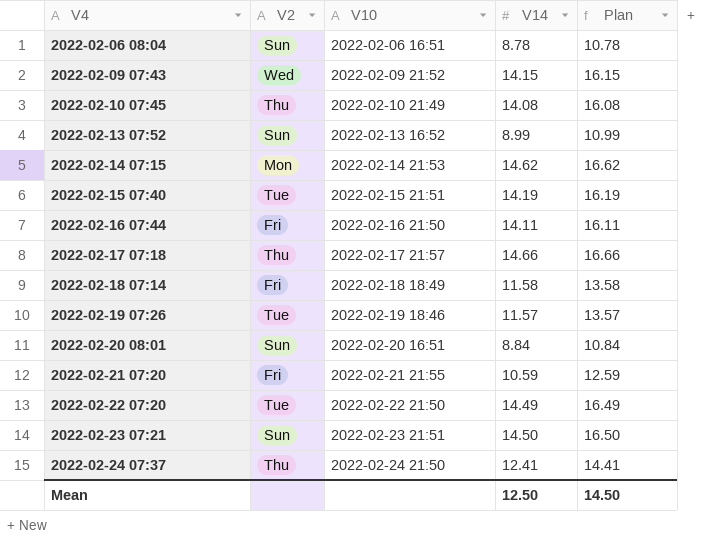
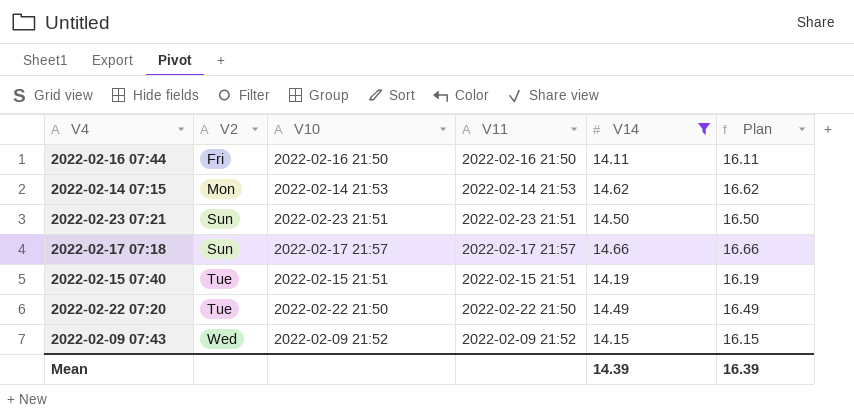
filter: none -> V14 >= 14.11
row order: V4 ascending -> V2 ascending
column V11 | position: none -> 4
2022-02-17 07:18 | V2: Thu -> Sun
Mean | V14: 12.50 -> 14.39
Mean | Plan: 14.50 -> 16.39

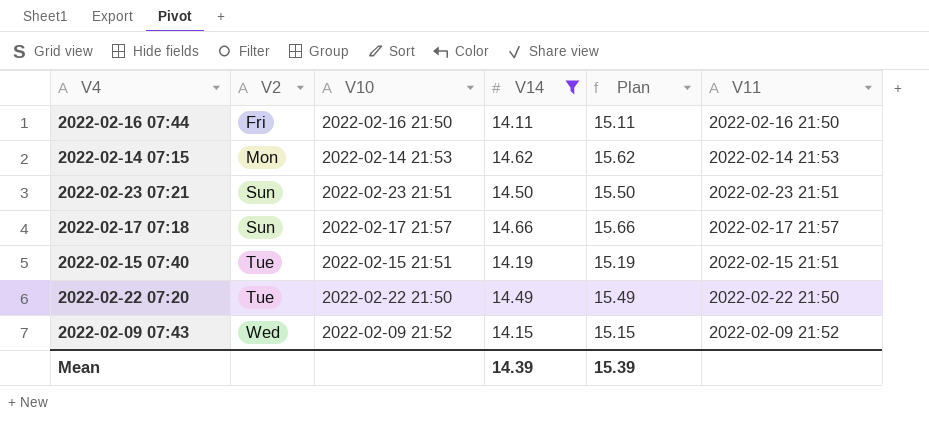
column Plan | formula: [V14] + 2 -> [V14] + 1
column V11 | position: 4 -> 6
Mean | Plan: 16.39 -> 15.39

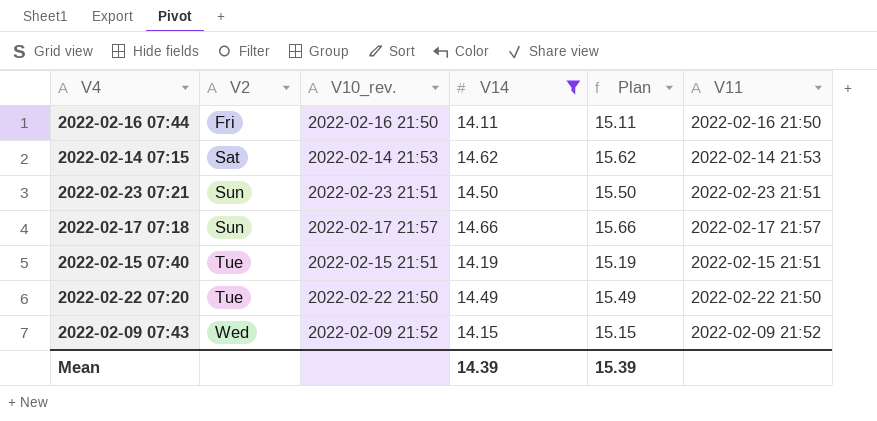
column name: V10 -> V10_rev.
2022-02-14 07:15 | V2: Mon -> Sat

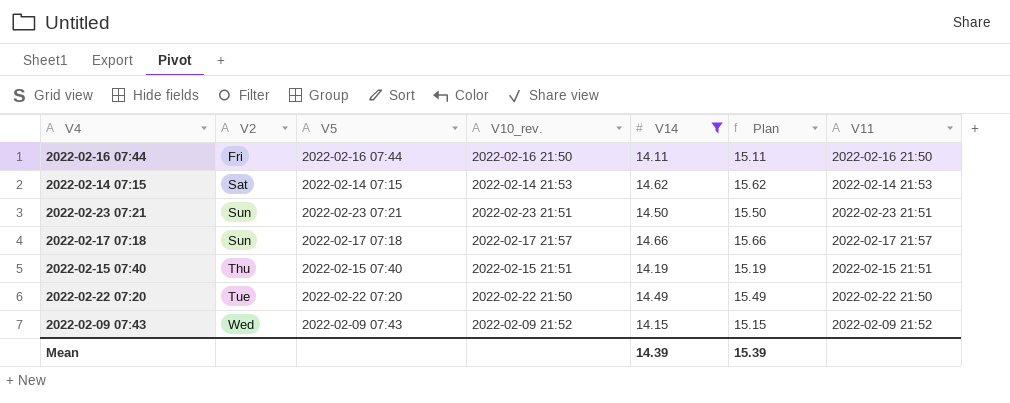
column V5 | position: none -> 3
2022-02-15 07:40 | V2: Tue -> Thu

